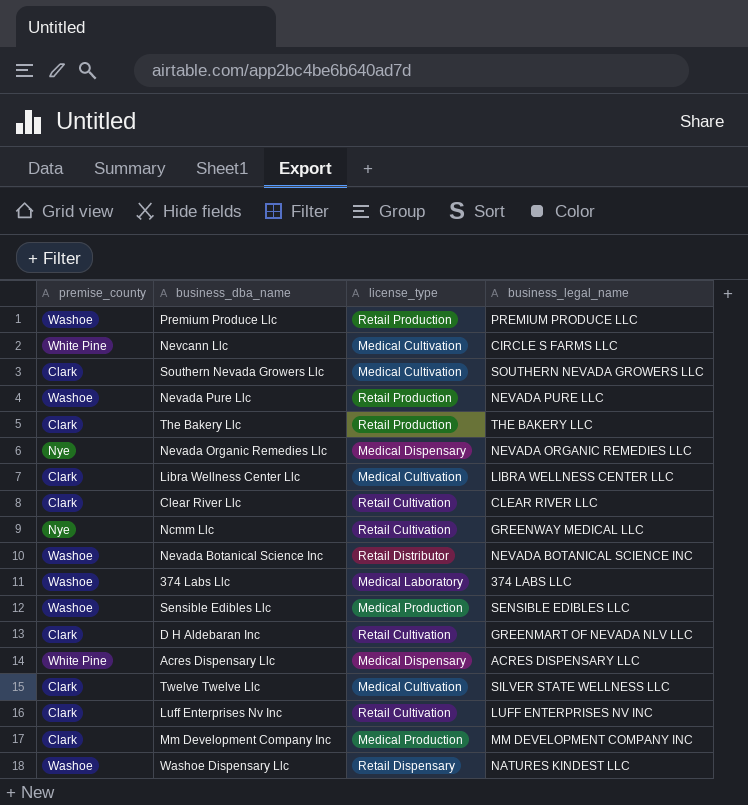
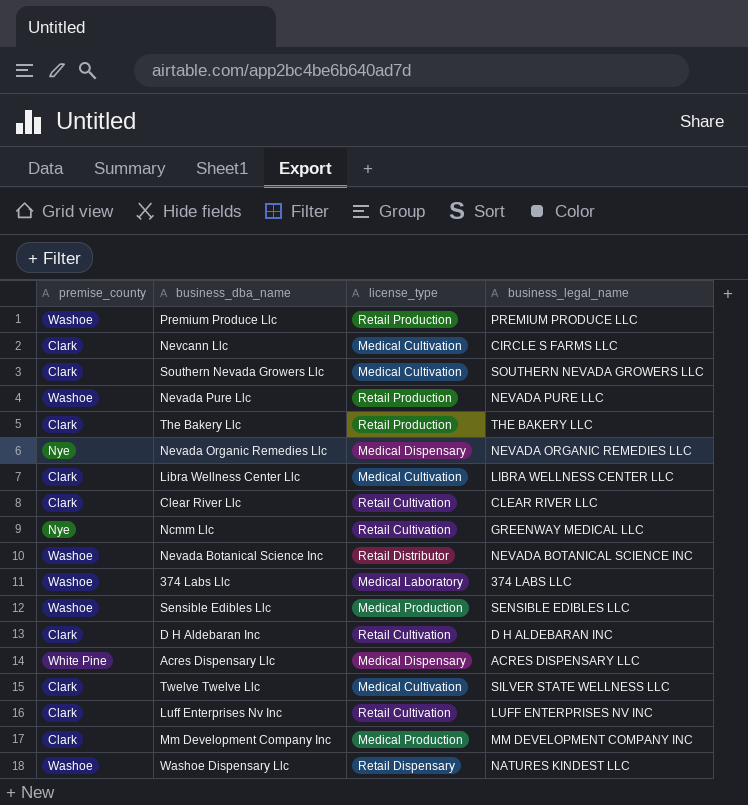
Nevcann Llc | premise_county: White Pine -> Clark
D H Aldebaran Inc | business_legal_name: GREENMART OF NEVADA NLV LLC -> D H ALDEBARAN INC

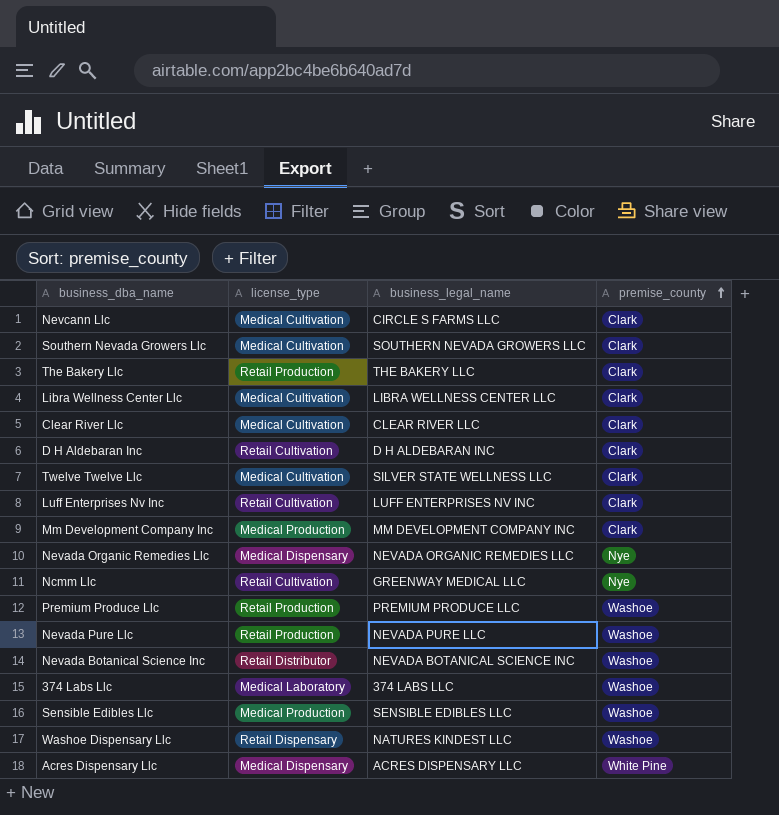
row order: none -> premise_county ascending
column premise_county | position: 1 -> 4
Clear River Llc | license_type: Retail Cultivation -> Medical Cultivation

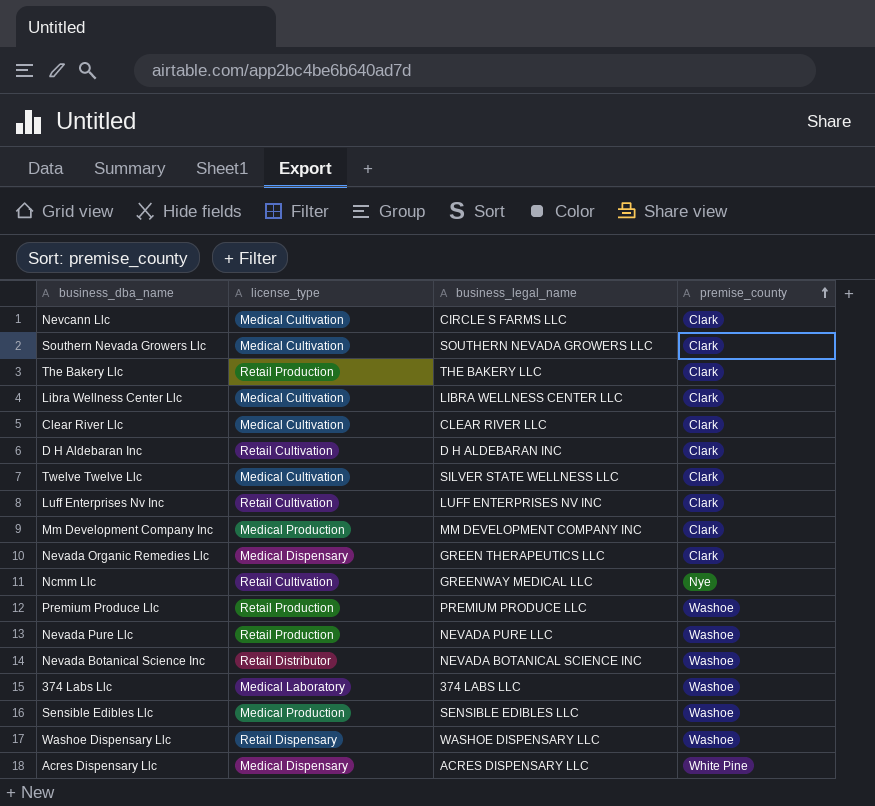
Nevada Organic Remedies Llc | business_legal_name: NEVADA ORGANIC REMEDIES LLC -> GREEN THERAPEUTICS LLC
Nevada Organic Remedies Llc | premise_county: Nye -> Clark
Washoe Dispensary Llc | business_legal_name: NATURES KINDEST LLC -> WASHOE DISPENSARY LLC

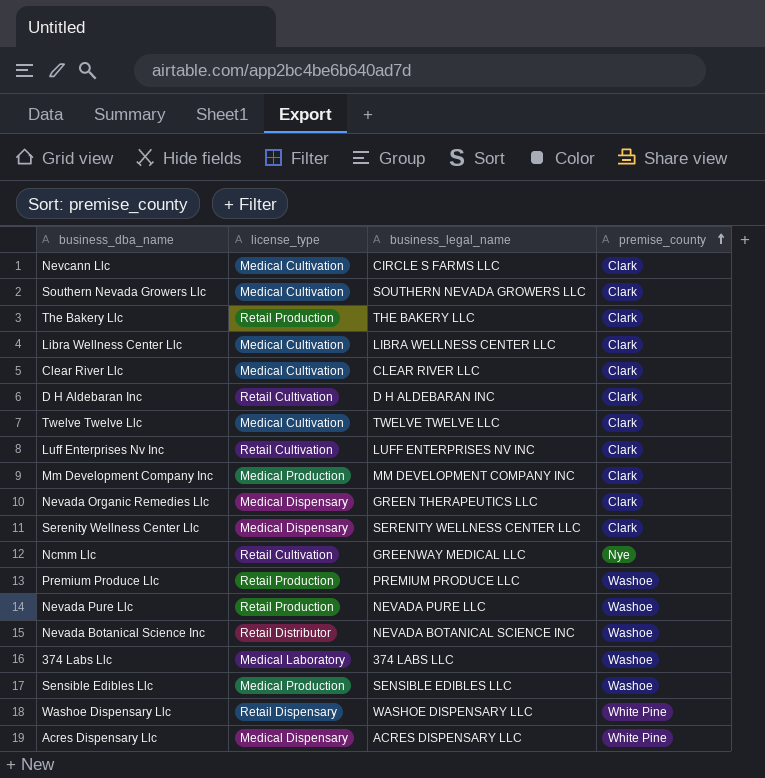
Twelve Twelve Llc | business_legal_name: SILVER STATE WELLNESS LLC -> TWELVE TWELVE LLC
row Serenity Wellness Center Llc: none -> Medical Dispensary | SERENITY WELLNESS CENTER LLC | Clark
Washoe Dispensary Llc | premise_county: Washoe -> White Pine

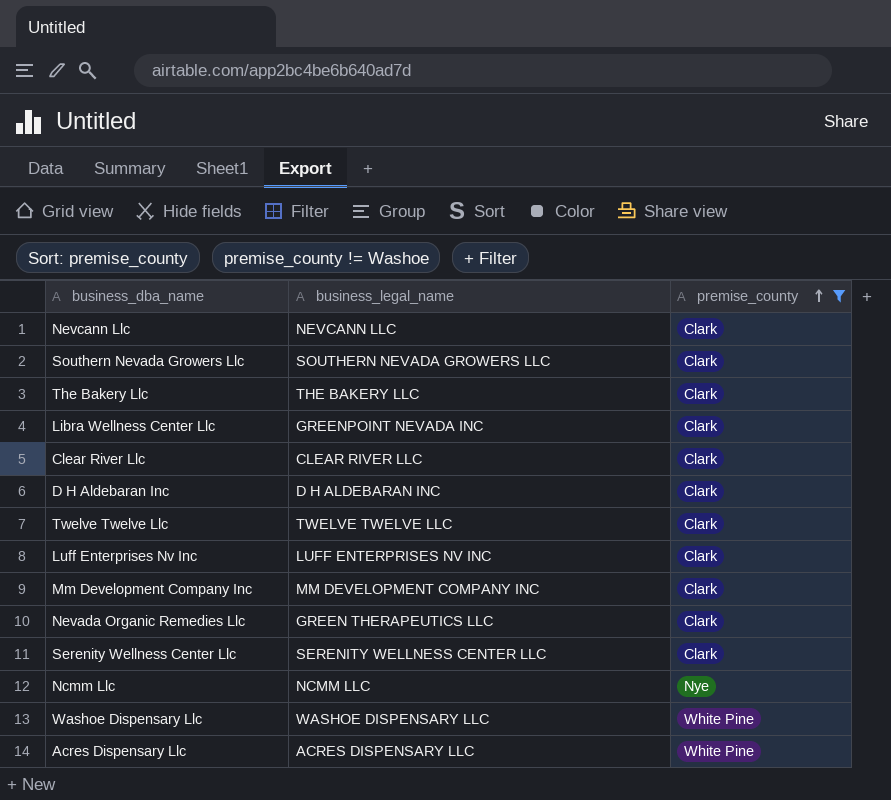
filter: none -> premise_county != Washoe
column license_type | position: 2 -> none
Nevcann Llc | business_legal_name: CIRCLE S FARMS LLC -> NEVCANN LLC
Libra Wellness Center Llc | business_legal_name: LIBRA WELLNESS CENTER LLC -> GREENPOINT NEVADA INC
Ncmm Llc | business_legal_name: GREENWAY MEDICAL LLC -> NCMM LLC

